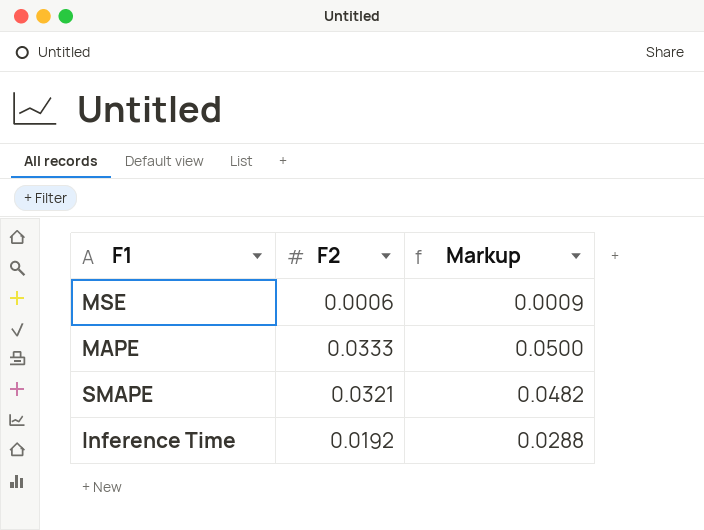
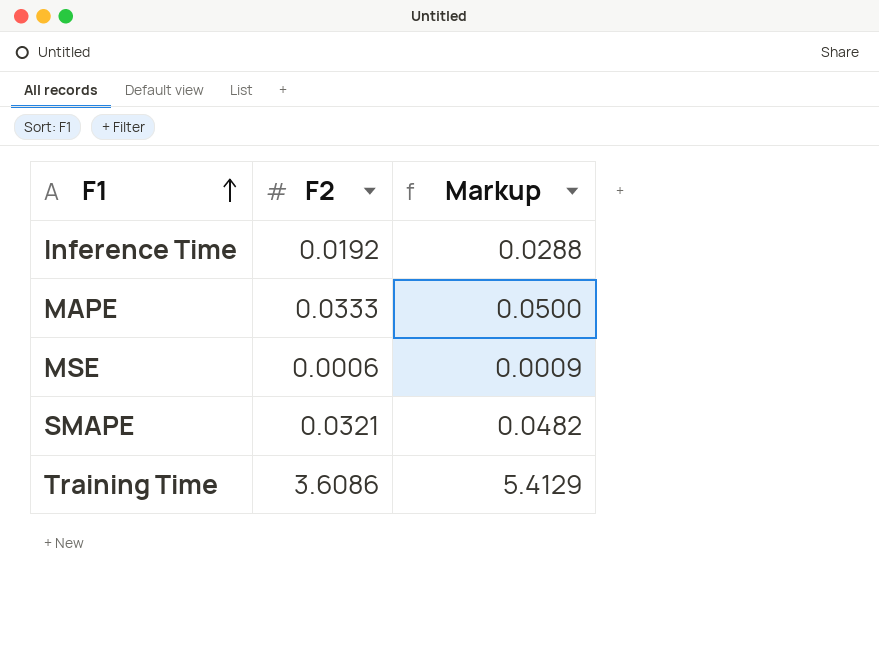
row order: none -> F1 ascending
row Training Time: none -> 3.6086 | 5.4129

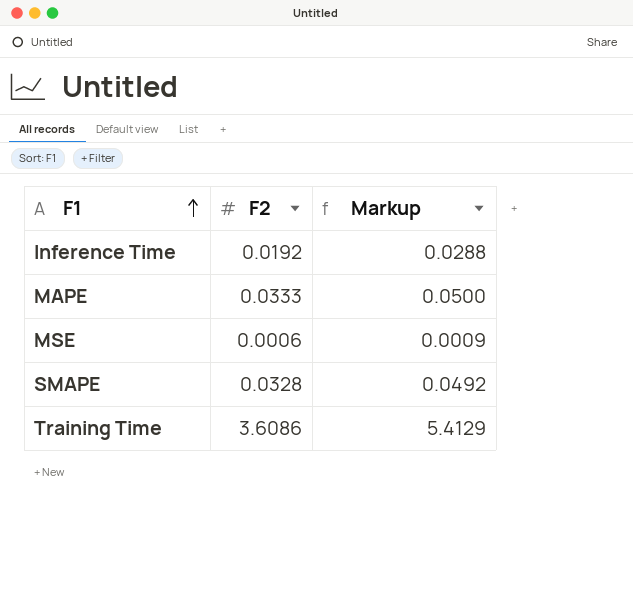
SMAPE | F2: 0.0321 -> 0.0328
SMAPE | Markup: 0.0482 -> 0.0492

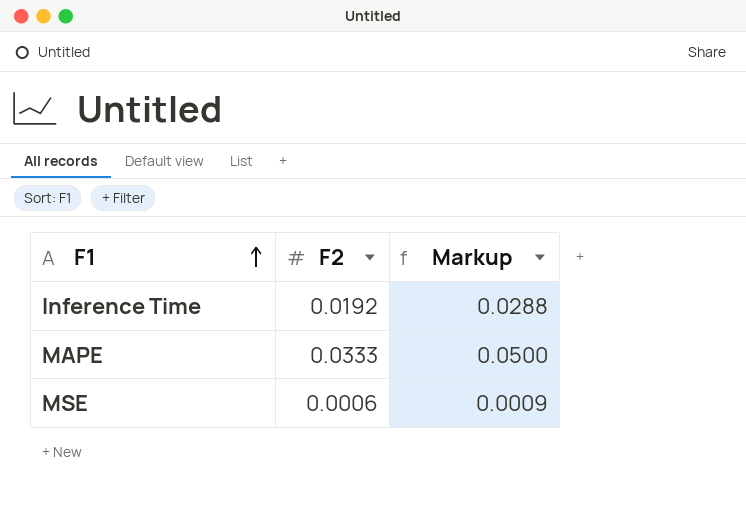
row SMAPE: 0.0328 | 0.0492 -> none
row Training Time: 3.6086 | 5.4129 -> none

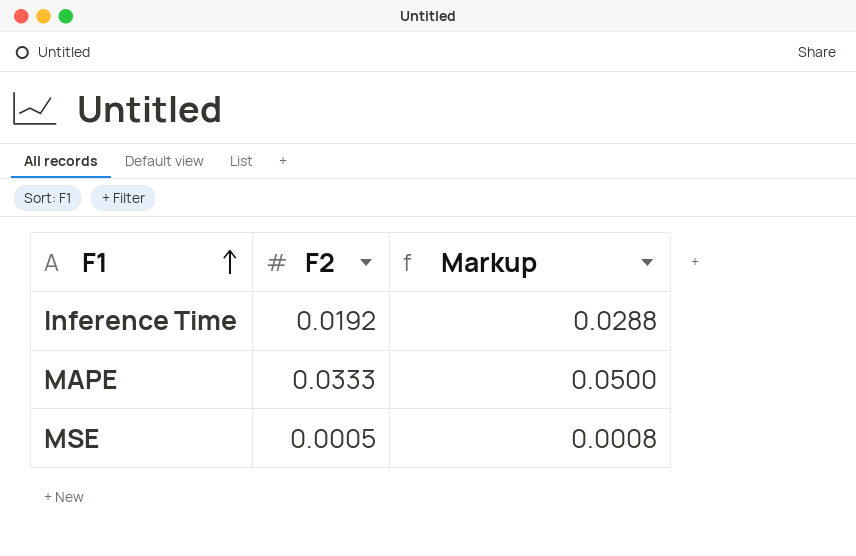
MSE | F2: 0.0006 -> 0.0005
MSE | Markup: 0.0009 -> 0.0008

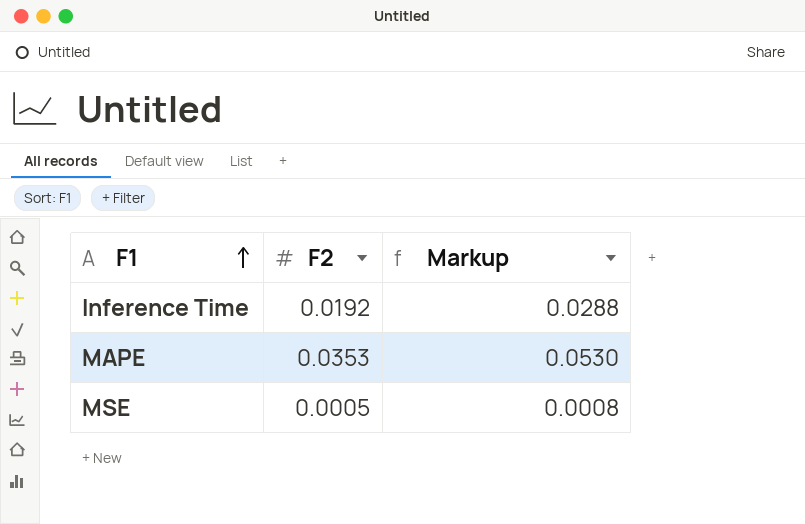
MAPE | F2: 0.0333 -> 0.0353
MAPE | Markup: 0.0500 -> 0.0530

